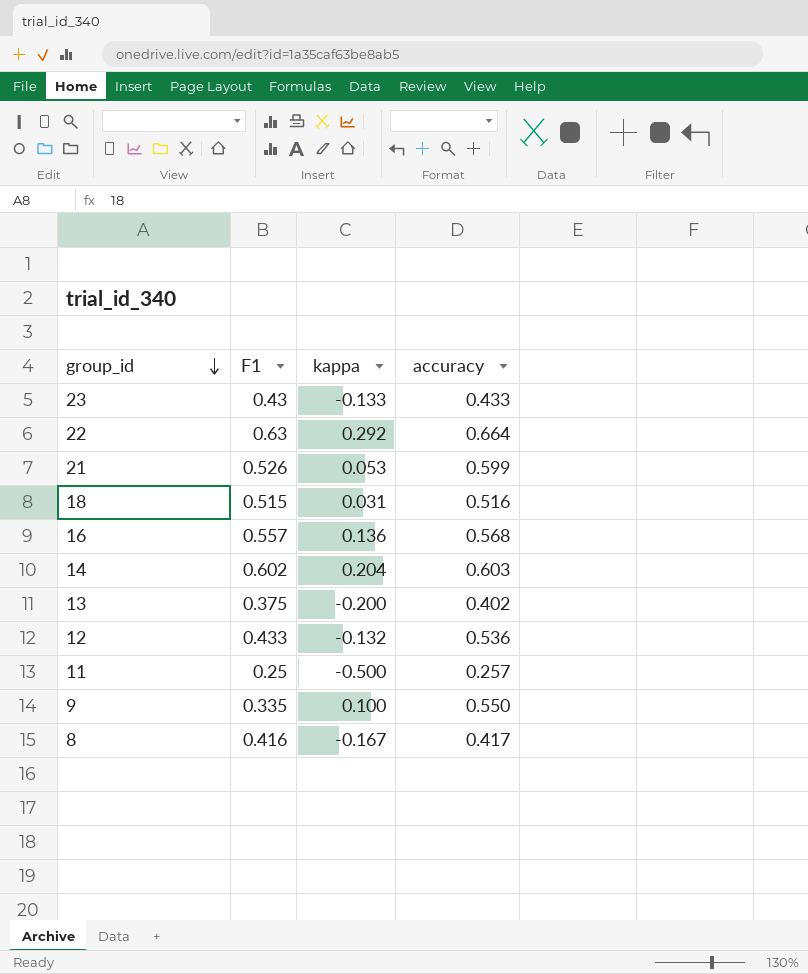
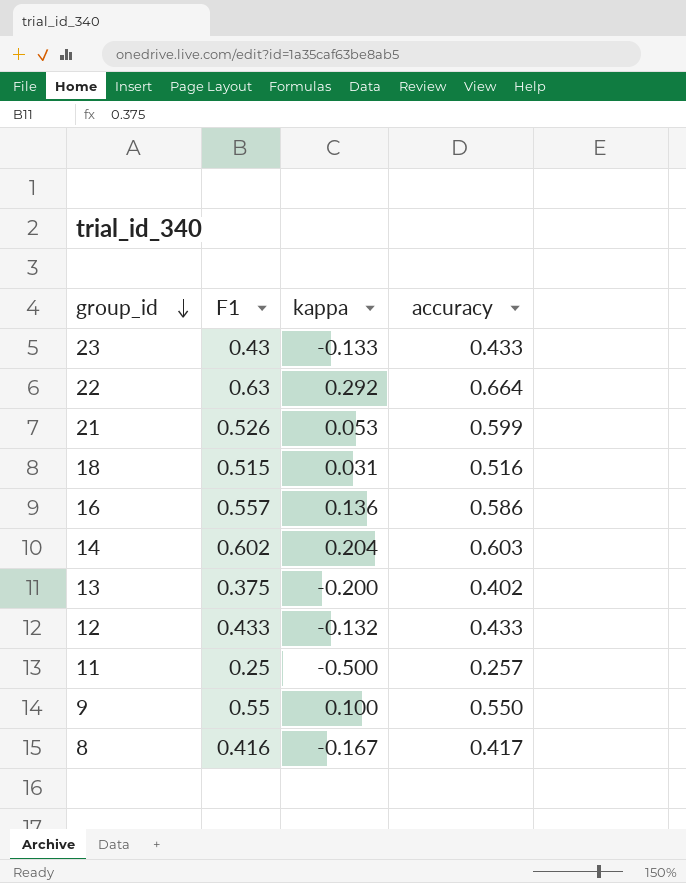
16 | accuracy: 0.568 -> 0.586
12 | accuracy: 0.536 -> 0.433
9 | F1: 0.335 -> 0.55

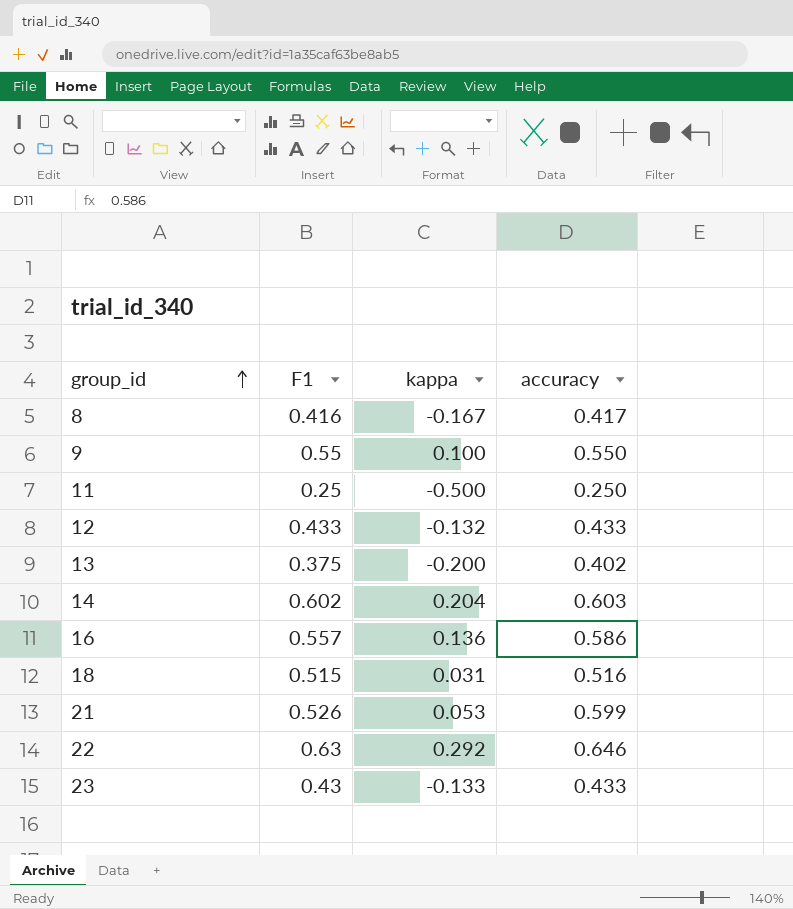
row order: group_id descending -> group_id ascending
11 | accuracy: 0.257 -> 0.250
22 | accuracy: 0.664 -> 0.646

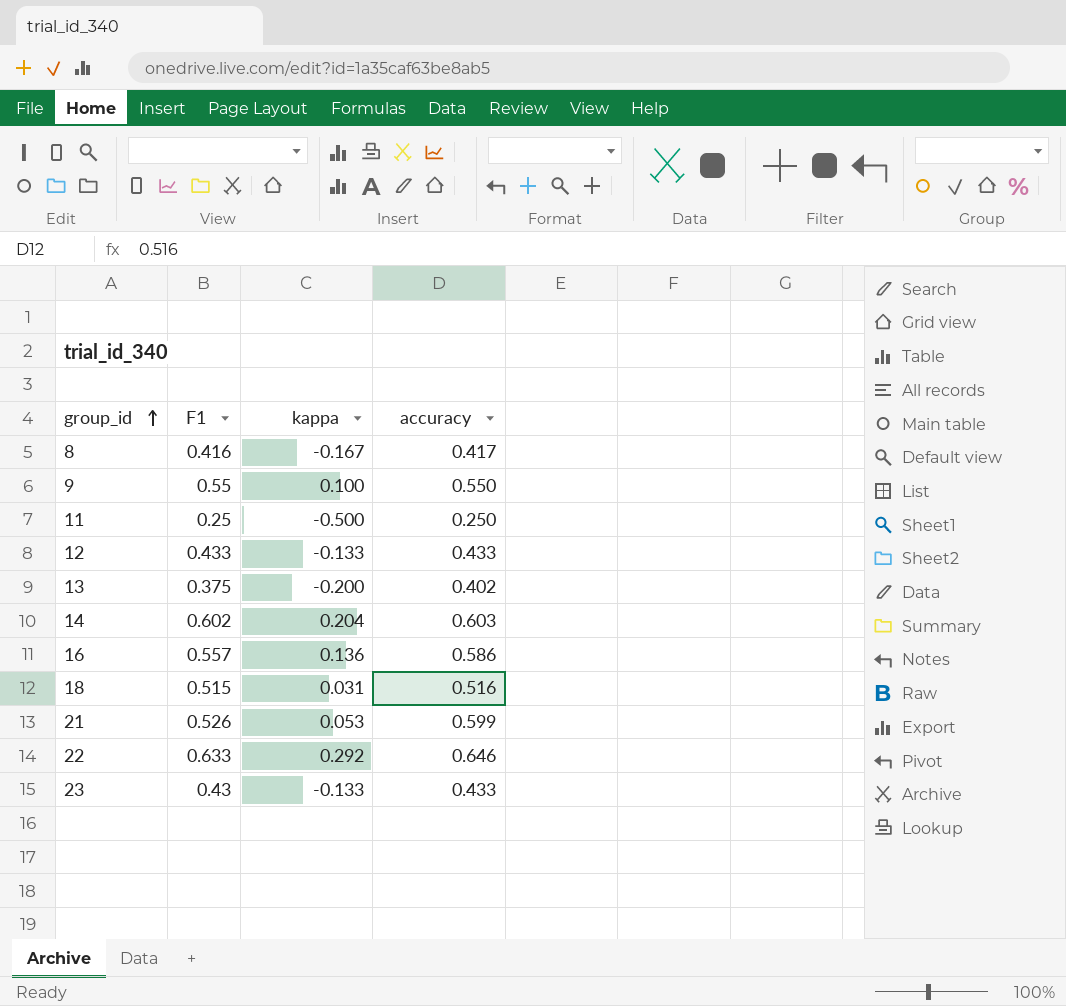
12 | kappa: -0.132 -> -0.133
22 | F1: 0.63 -> 0.633

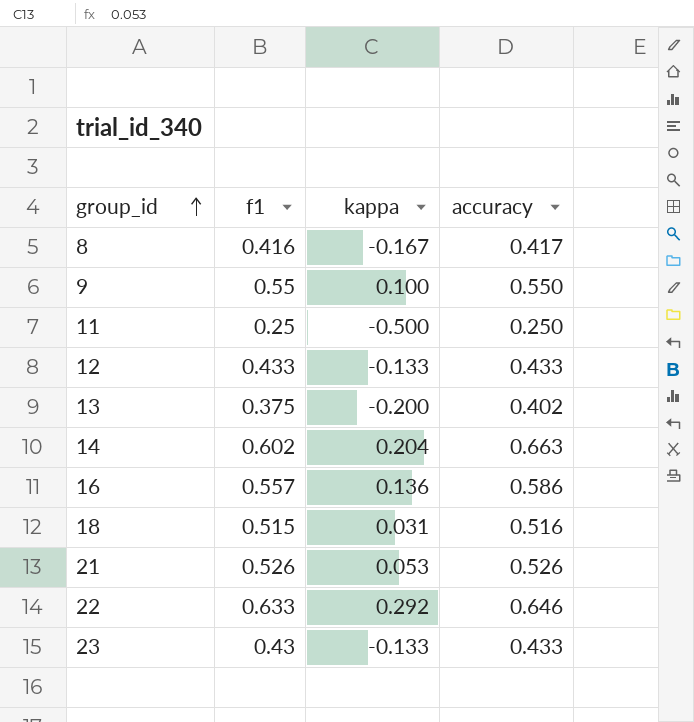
column name: F1 -> f1
14 | accuracy: 0.603 -> 0.663
21 | accuracy: 0.599 -> 0.526

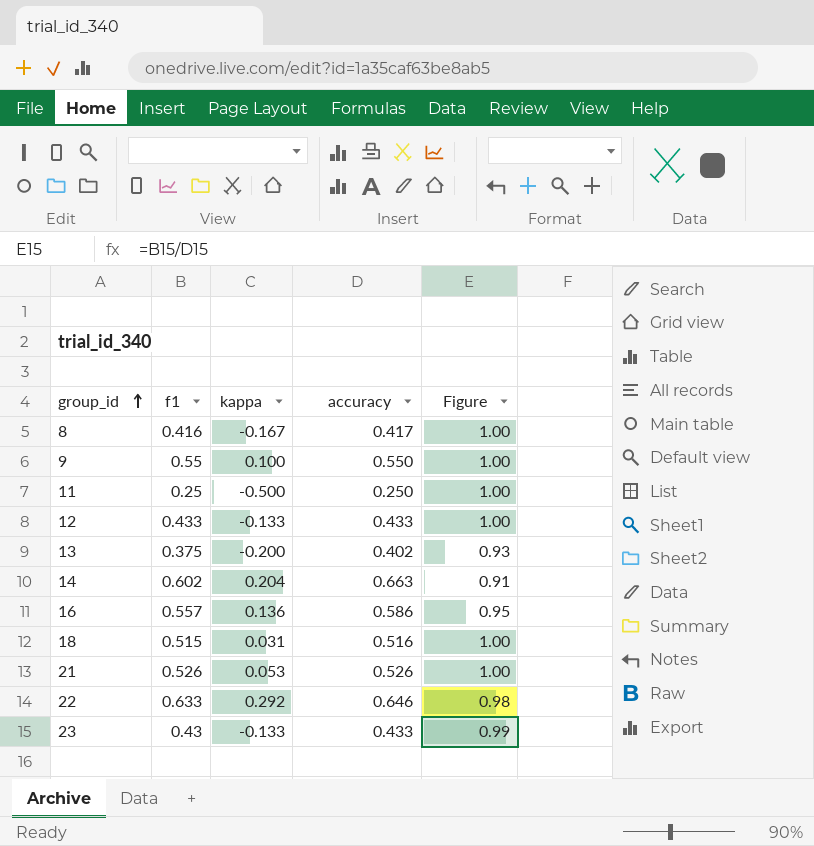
column Figure | formula: none -> [f1] / [accuracy]

